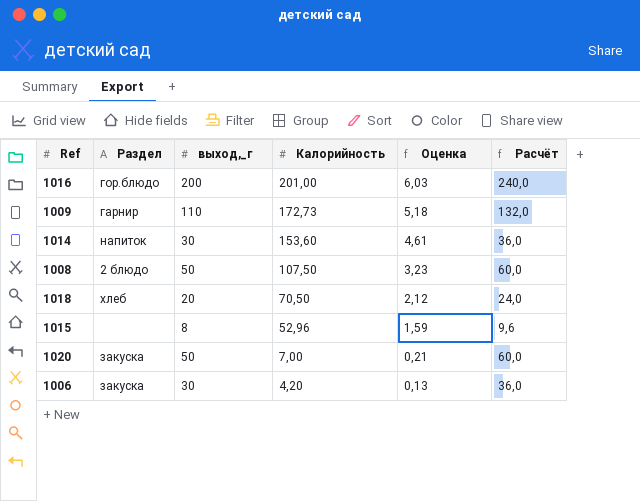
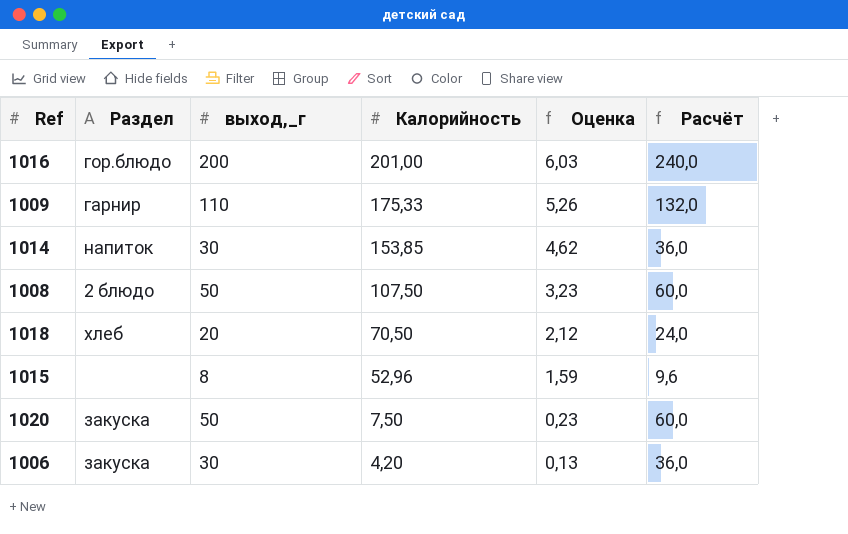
1009 | Калорийность: 172,73 -> 175,33
1009 | Оценка: 5,18 -> 5,26
1014 | Калорийность: 153,60 -> 153,85
1014 | Оценка: 4,61 -> 4,62
1020 | Калорийность: 7,00 -> 7,50
1020 | Оценка: 0,21 -> 0,23

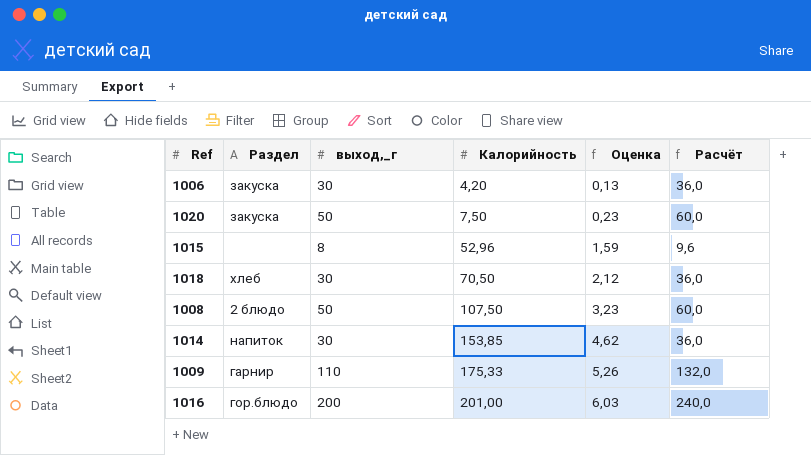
row order: Калорийность descending -> Калорийность ascending
1018 | выход,_г: 20 -> 30
1018 | Расчёт: 24,0 -> 36,0

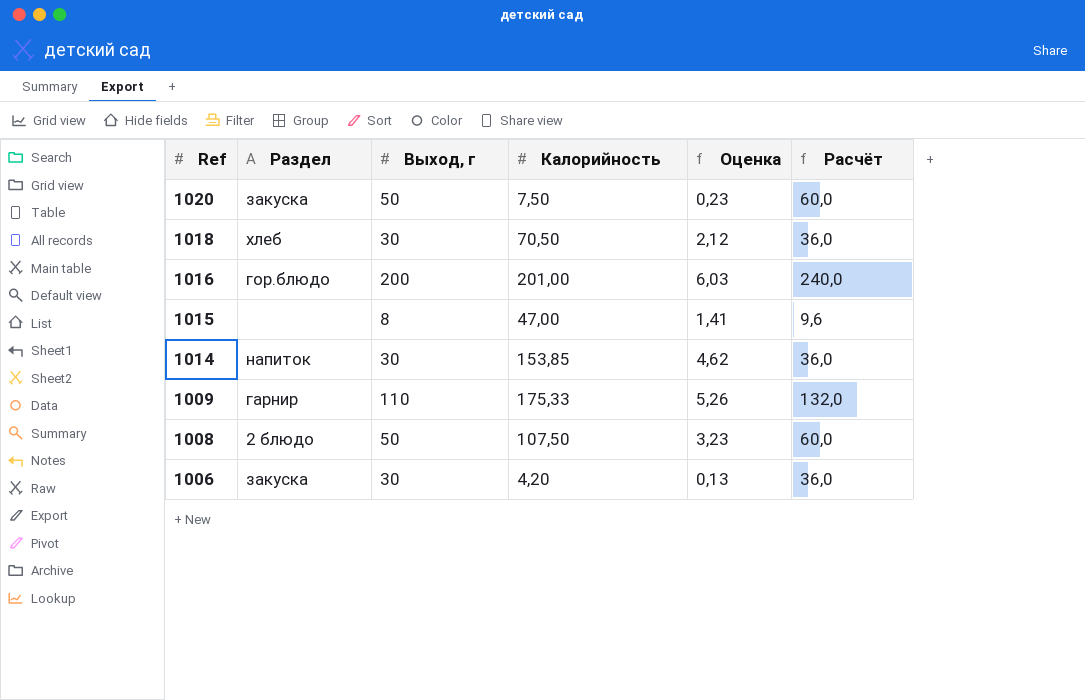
row order: Калорийность ascending -> Ref descending
column name: выход,_г -> Выход, г
1015 | Калорийность: 52,96 -> 47,00
1015 | Оценка: 1,59 -> 1,41

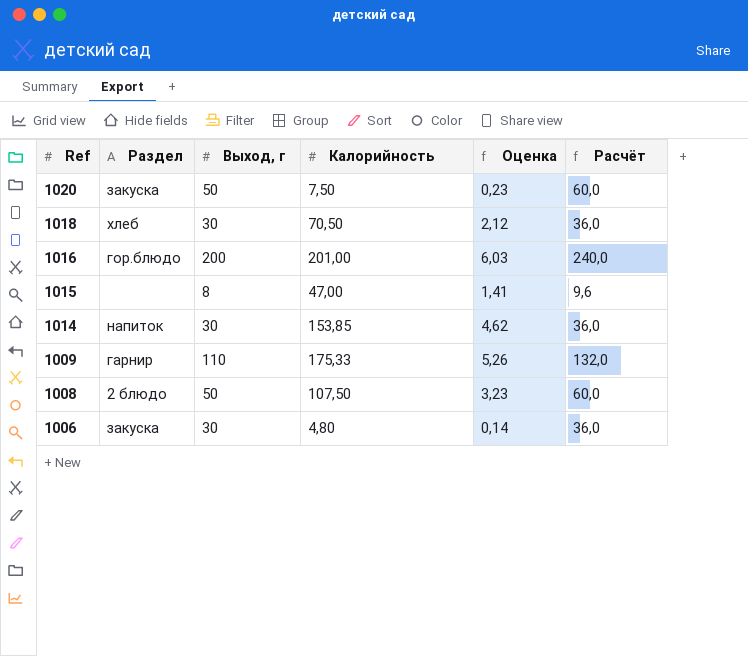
1006 | Калорийность: 4,20 -> 4,80
1006 | Оценка: 0,13 -> 0,14

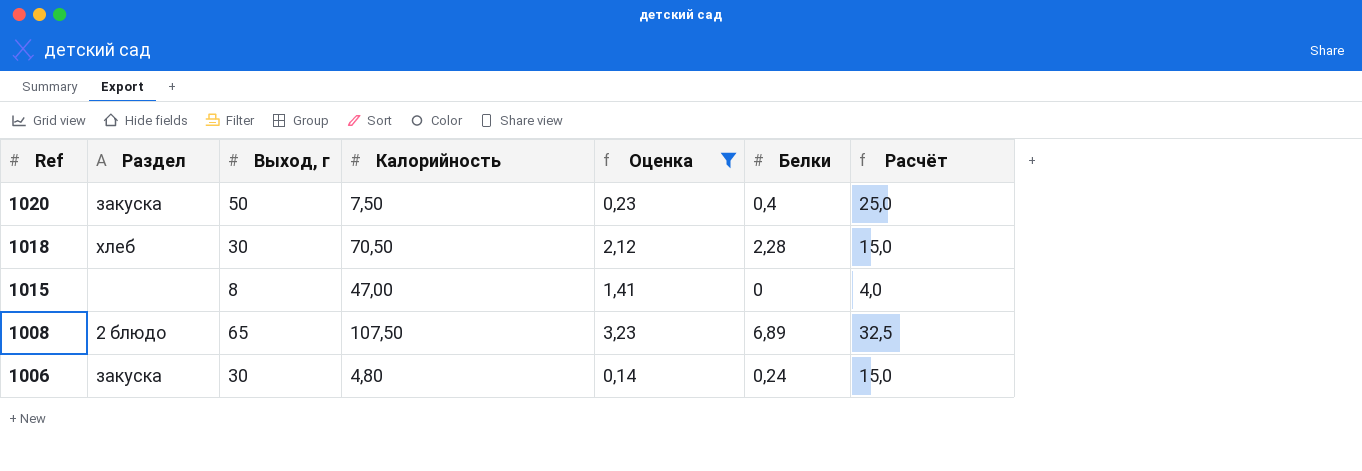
filter: none -> Оценка <= 3,23
column Белки | position: none -> 6
column Расчёт | formula: [Выход, г] * 1,2 -> [Выход, г] * 0,5
1008 | Выход, г: 50 -> 65

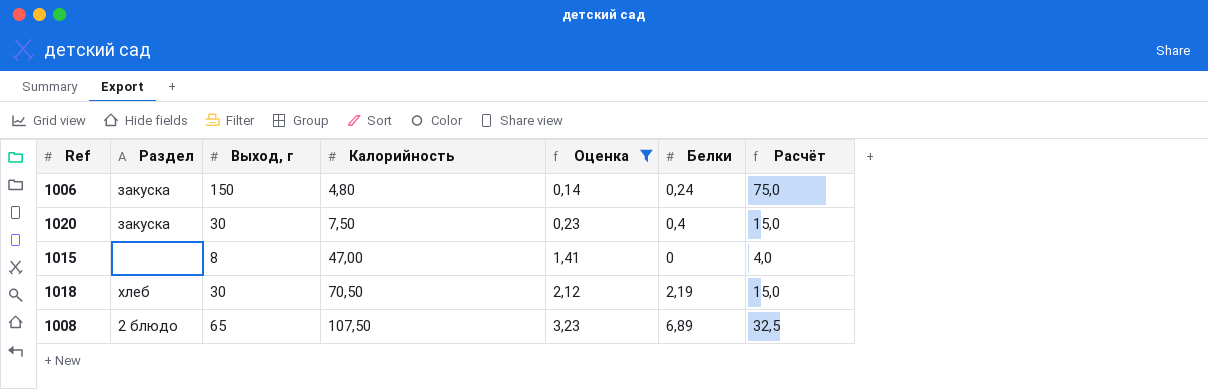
row order: Ref descending -> Калорийность ascending
1006 | Выход, г: 30 -> 150
1006 | Расчёт: 15,0 -> 75,0
1020 | Выход, г: 50 -> 30
1020 | Расчёт: 25,0 -> 15,0
1018 | Белки: 2,28 -> 2,19

